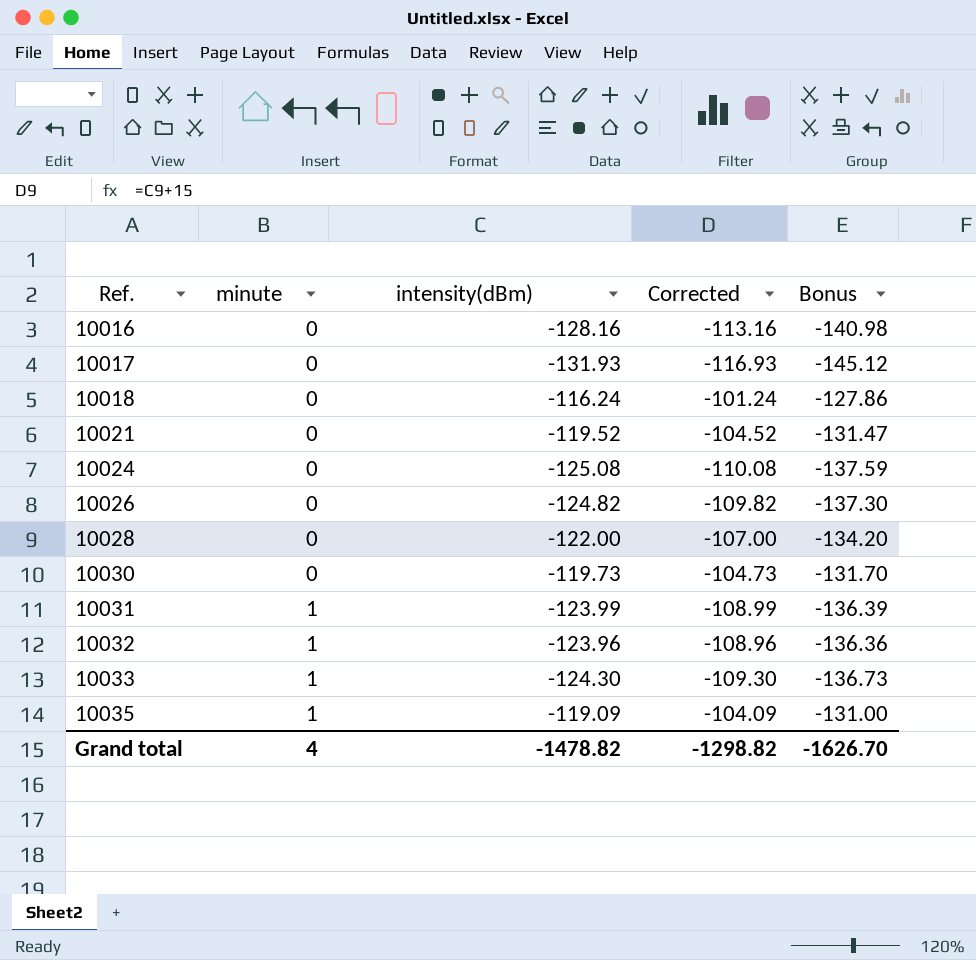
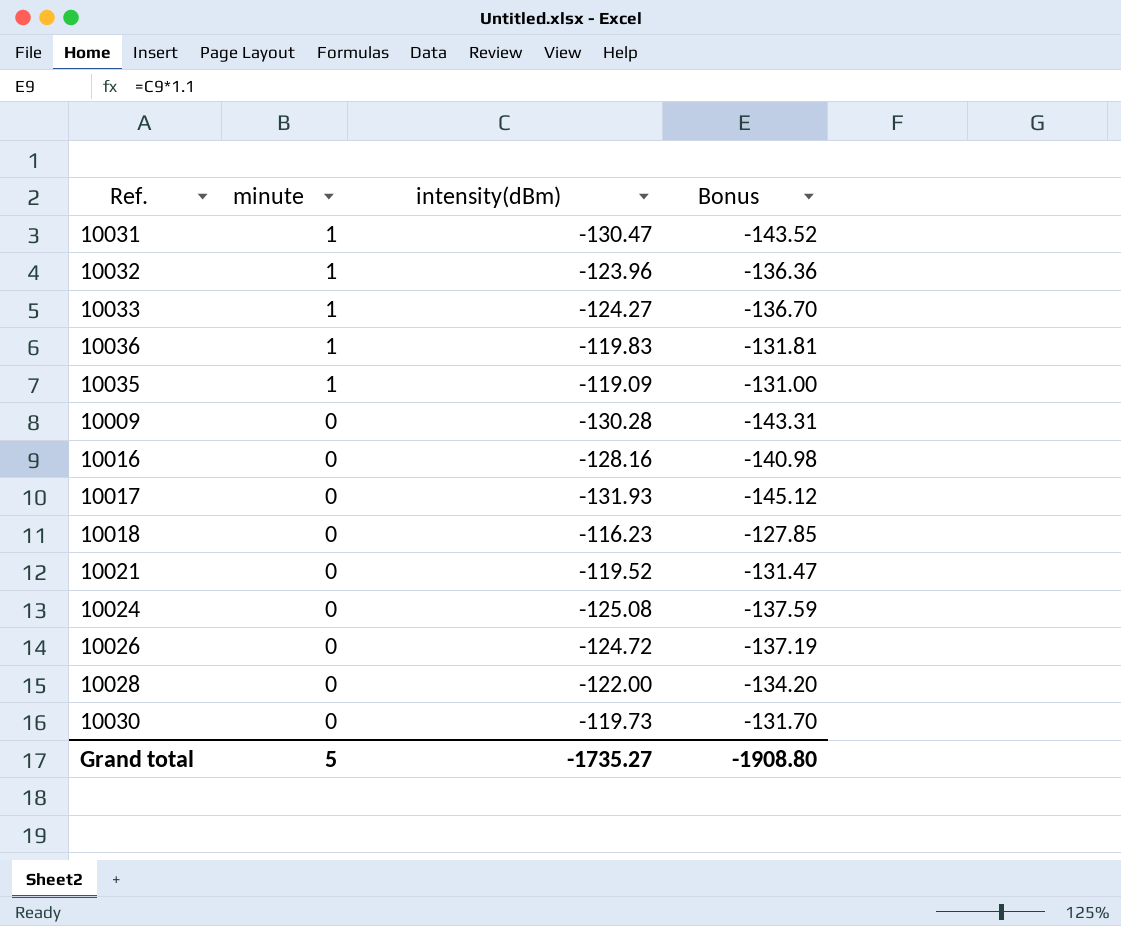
row order: Ref. ascending -> minute descending
column Corrected | formula: [intensity(dBm)] + 15 -> none
10031 | intensity(dBm): -123.99 -> -130.47
10031 | Bonus: -136.39 -> -143.52
10033 | intensity(dBm): -124.30 -> -124.27
10033 | Bonus: -136.73 -> -136.70
row 10036: none -> 1 | -119.83 | -131.81
row 10009: none -> 0 | -130.28 | -143.31
10018 | intensity(dBm): -116.24 -> -116.23
10018 | Bonus: -127.86 -> -127.85
10026 | intensity(dBm): -124.82 -> -124.72
10026 | Bonus: -137.30 -> -137.19
Grand total | minute: 4 -> 5
Grand total | intensity(dBm): -1478.82 -> -1735.27
Grand total | Bonus: -1626.70 -> -1908.80

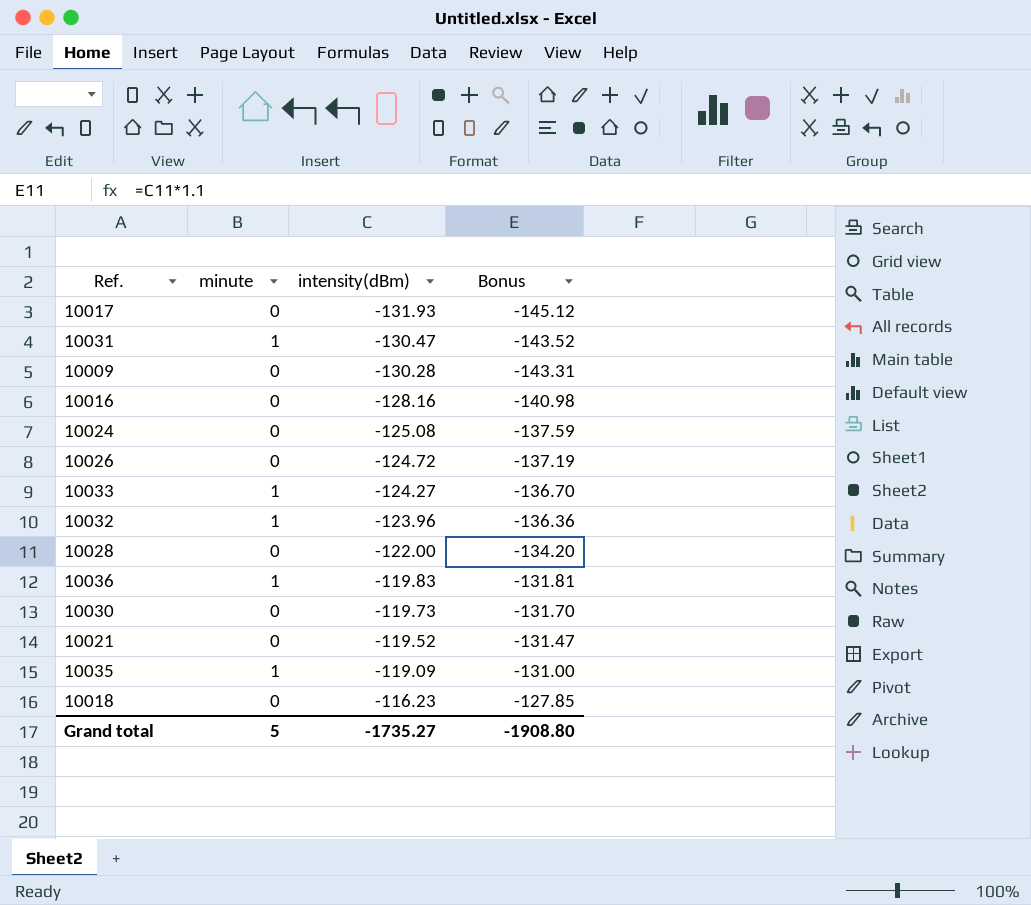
row order: minute descending -> intensity(dBm) ascending

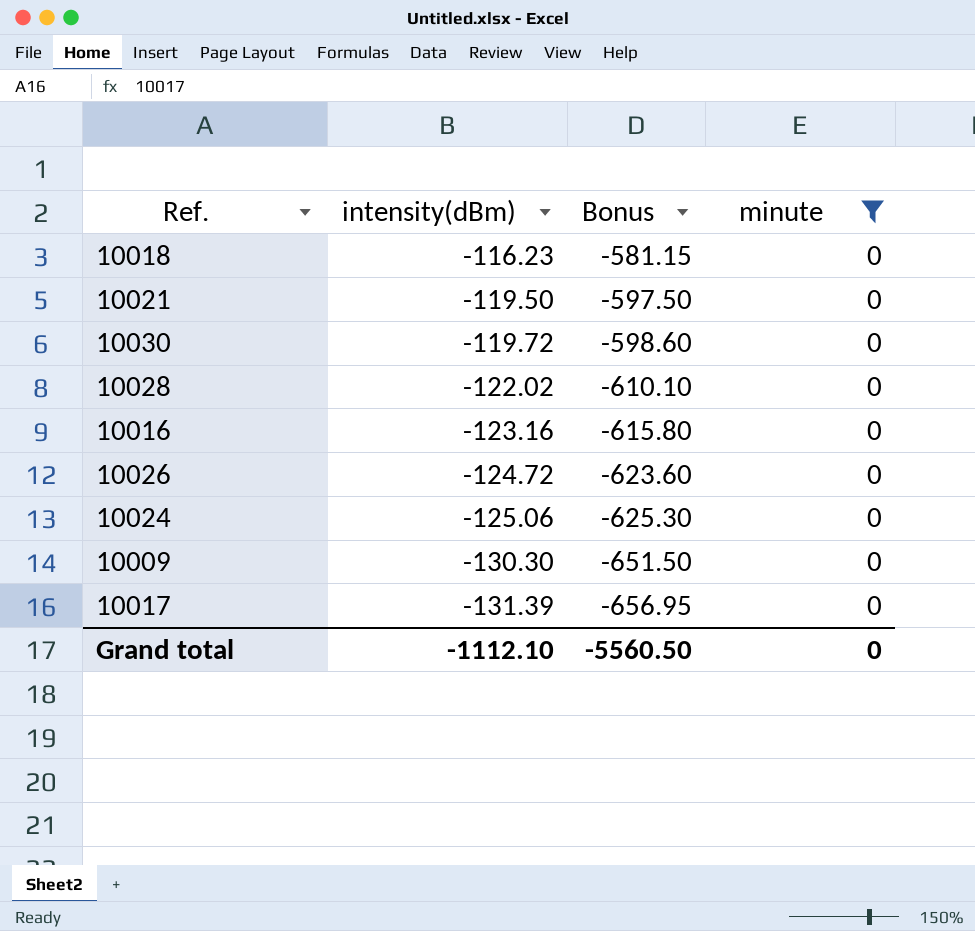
filter: none -> minute = 0
row order: intensity(dBm) ascending -> intensity(dBm) descending
column Bonus | formula: [intensity(dBm)] * 1.1 -> [intensity(dBm)] * 5
column minute | position: 2 -> 4
10021 | intensity(dBm): -119.52 -> -119.50
10030 | intensity(dBm): -119.73 -> -119.72
10028 | intensity(dBm): -122.00 -> -122.02
10016 | intensity(dBm): -128.16 -> -123.16
10024 | intensity(dBm): -125.08 -> -125.06
10009 | intensity(dBm): -130.28 -> -130.30
10017 | intensity(dBm): -131.93 -> -131.39
Grand total | intensity(dBm): -1735.27 -> -1112.10
Grand total | Bonus: -1908.80 -> -5560.50
Grand total | minute: 5 -> 0

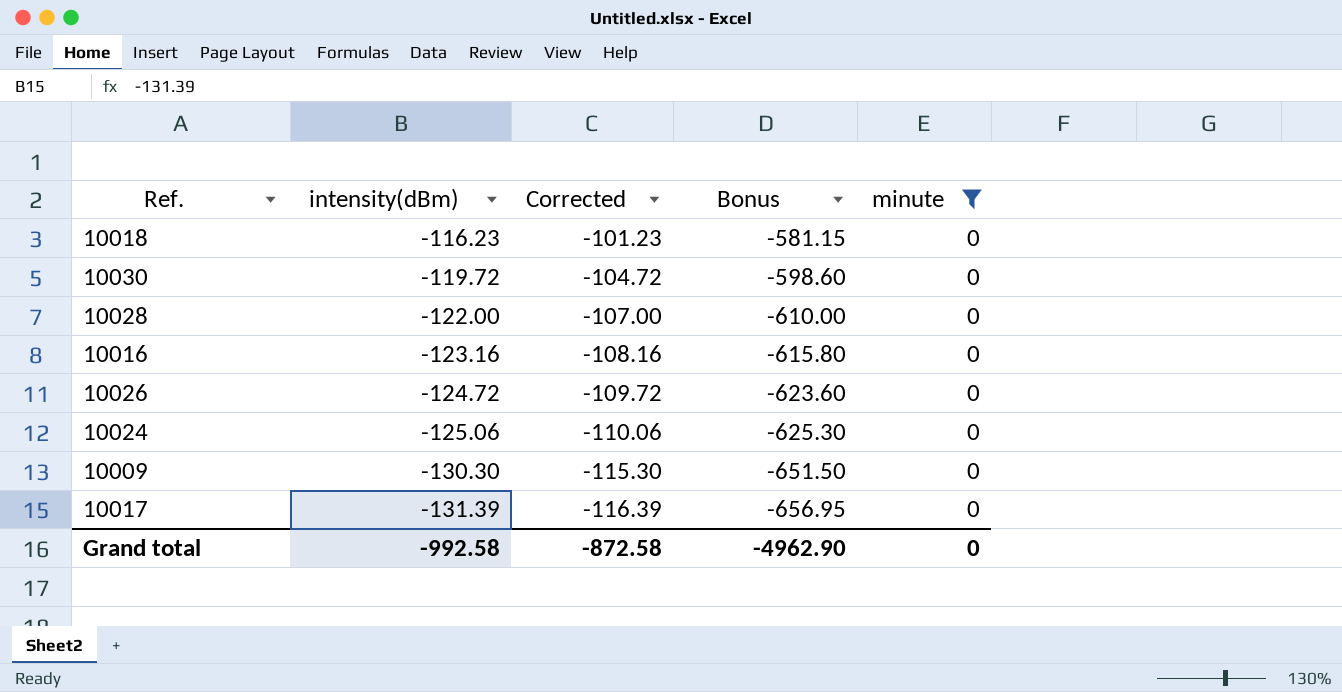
column Corrected | formula: none -> [intensity(dBm)] + 15
row 10021: -119.50 | -597.50 | 0 -> none
10028 | intensity(dBm): -122.02 -> -122.00
10028 | Bonus: -610.10 -> -610.00
Grand total | intensity(dBm): -1112.10 -> -992.58
Grand total | Bonus: -5560.50 -> -4962.90

